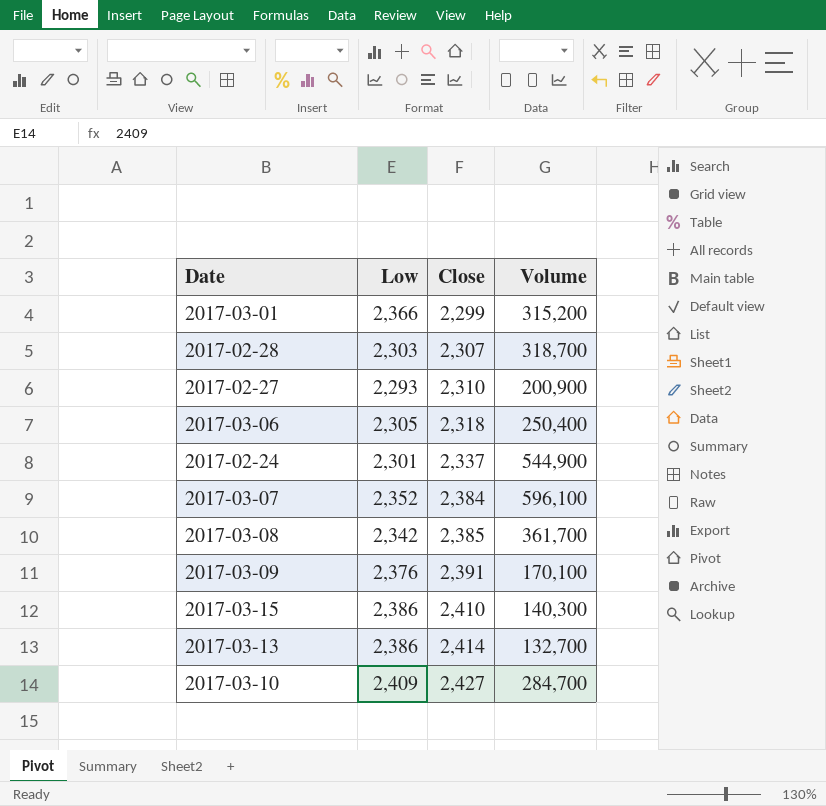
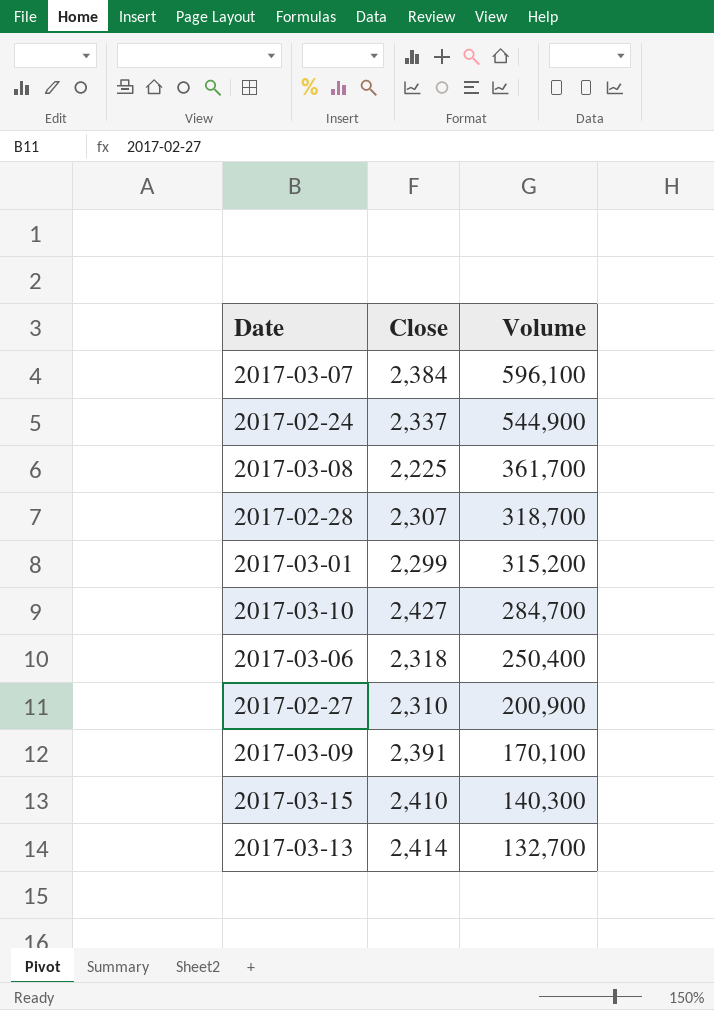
row order: Close ascending -> Volume descending
column Low | position: 2 -> none
2017-03-08 | Close: 2,385 -> 2,225

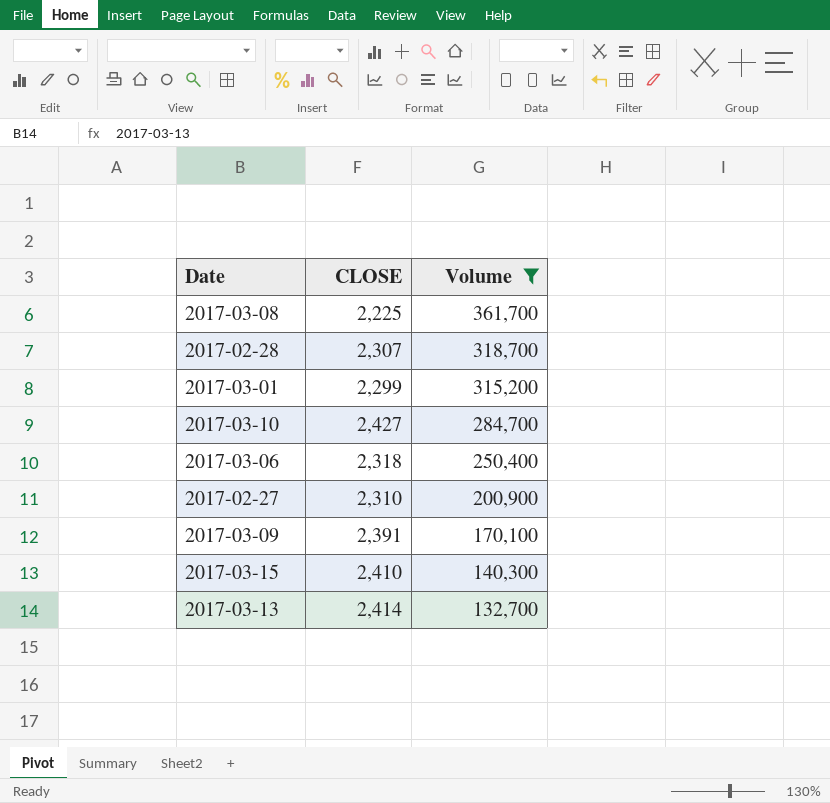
filter: none -> Volume <= 361,700
column name: Close -> CLOSE

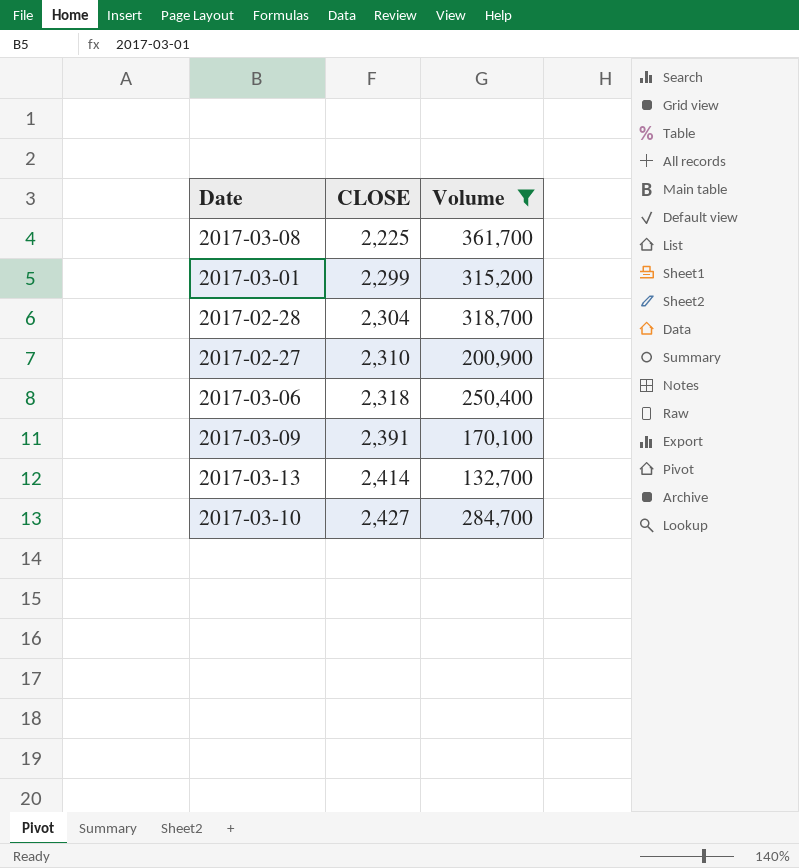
row order: Volume descending -> CLOSE ascending
row 2017-03-15: 2,410 | 140,300 -> none
2017-02-28 | CLOSE: 2,307 -> 2,304

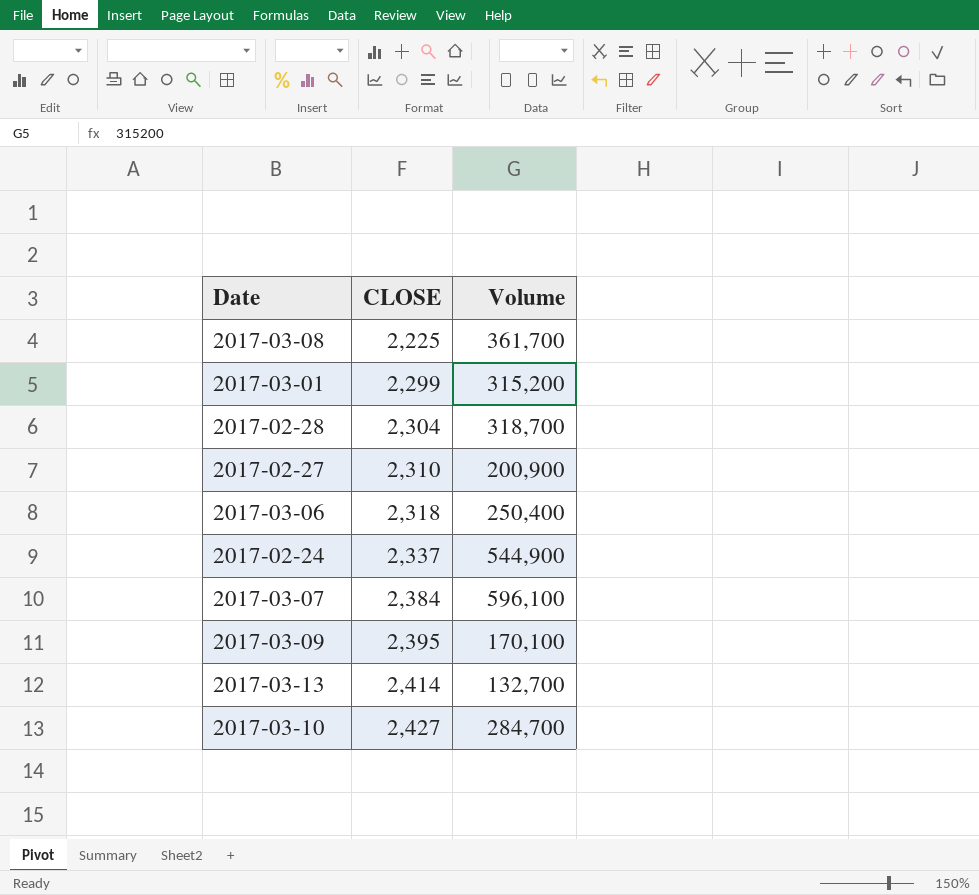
filter: Volume <= 361,700 -> none
2017-03-09 | CLOSE: 2,391 -> 2,395

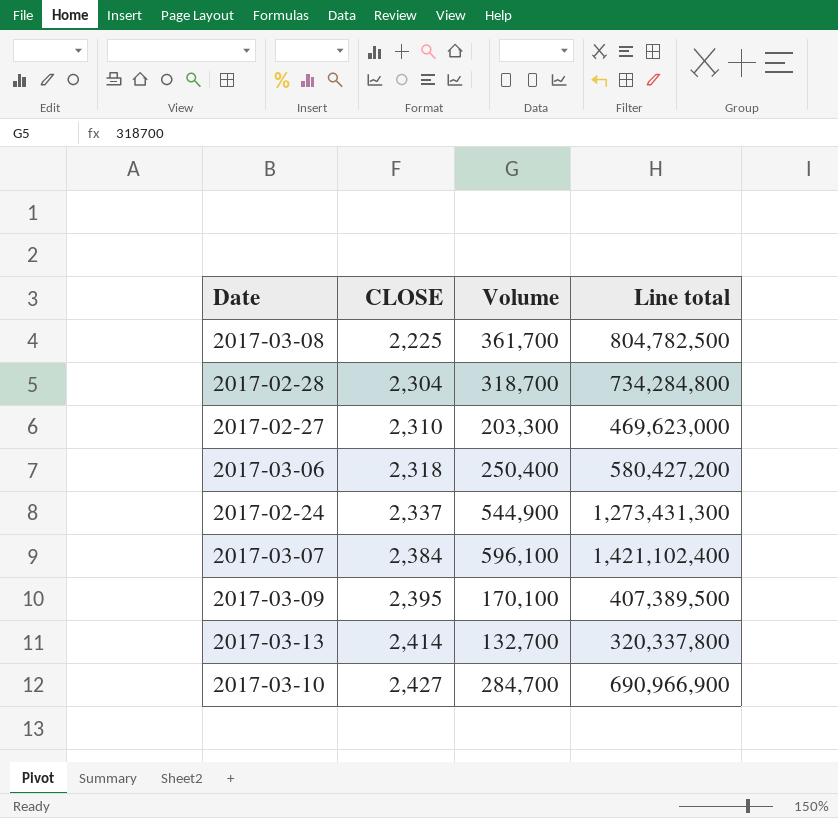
column Line total | formula: none -> [CLOSE] * [Volume]
row 2017-03-01: 2,299 | 315,200 -> none
2017-02-27 | Volume: 200,900 -> 203,300

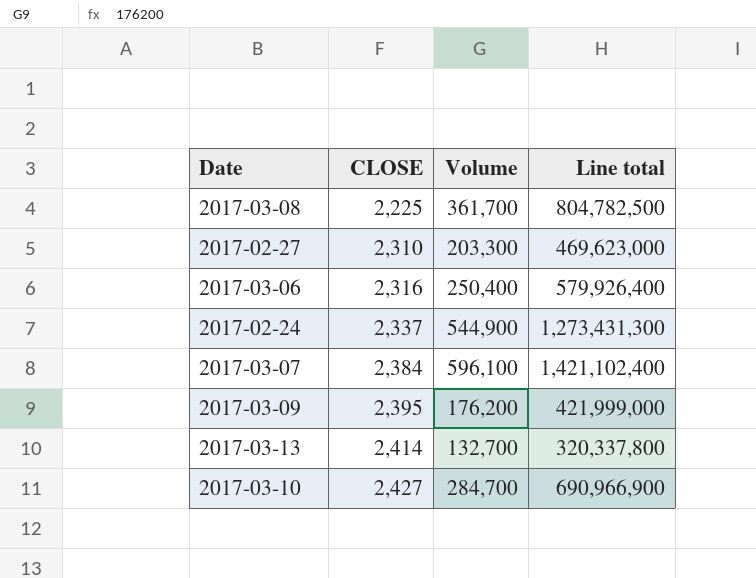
row 2017-02-28: 2,304 | 318,700 | 734,284,800 -> none
2017-03-06 | CLOSE: 2,318 -> 2,316
2017-03-06 | Line total: 580,427,200 -> 579,926,400
2017-03-09 | Volume: 170,100 -> 176,200
2017-03-09 | Line total: 407,389,500 -> 421,999,000

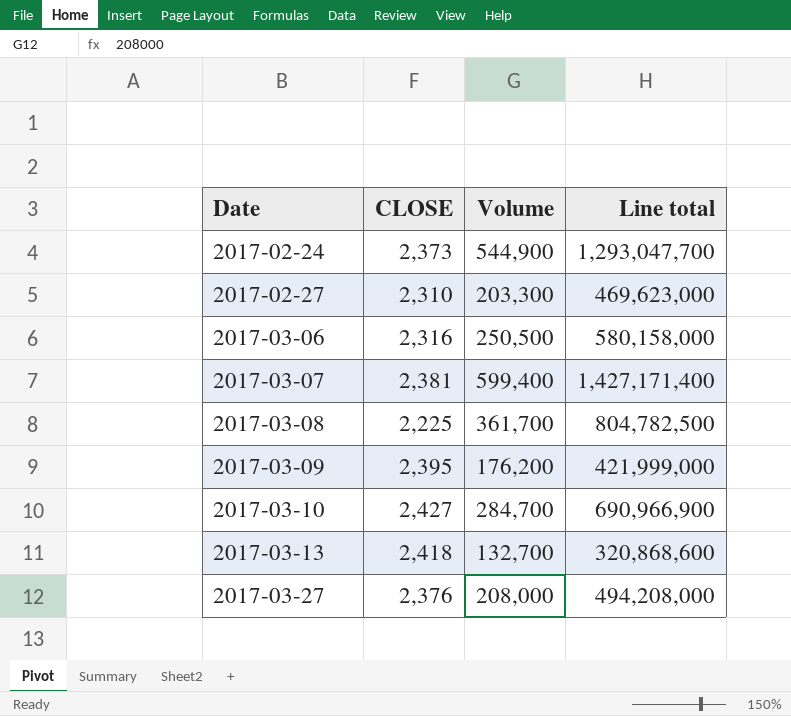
row order: CLOSE ascending -> Date ascending
2017-02-24 | CLOSE: 2,337 -> 2,373
2017-02-24 | Line total: 1,273,431,300 -> 1,293,047,700
2017-03-06 | Volume: 250,400 -> 250,500
2017-03-06 | Line total: 579,926,400 -> 580,158,000
2017-03-07 | CLOSE: 2,384 -> 2,381
2017-03-07 | Volume: 596,100 -> 599,400
2017-03-07 | Line total: 1,421,102,400 -> 1,427,171,400
2017-03-13 | CLOSE: 2,414 -> 2,418
2017-03-13 | Line total: 320,337,800 -> 320,868,600
row 2017-03-27: none -> 2,376 | 208,000 | 494,208,000

